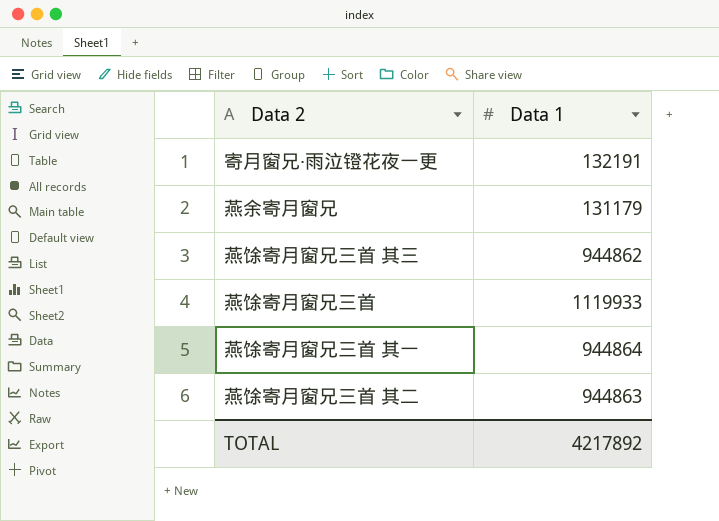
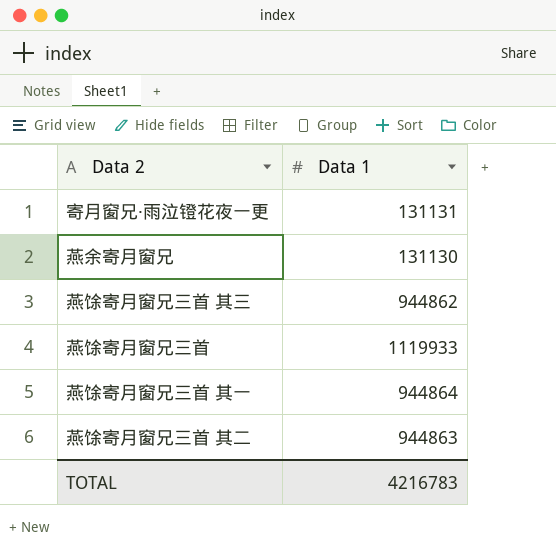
寄月窗兄·雨泣镫花夜一更 | Data 1: 132191 -> 131131
燕余寄月窗兄 | Data 1: 131179 -> 131130
TOTAL | Data 1: 4217892 -> 4216783

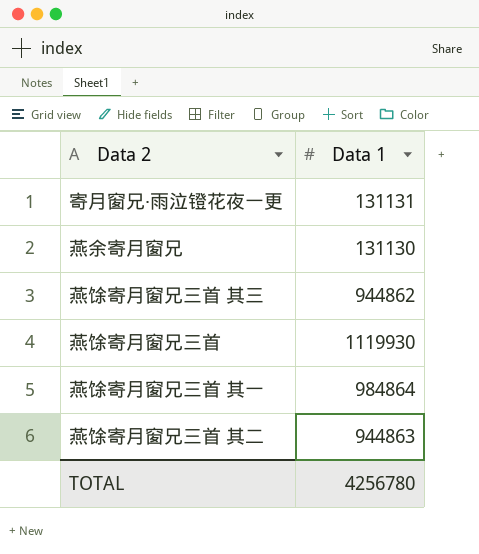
燕馀寄月窗兄三首 | Data 1: 1119933 -> 1119930
燕馀寄月窗兄三首 其一 | Data 1: 944864 -> 984864
TOTAL | Data 1: 4216783 -> 4256780

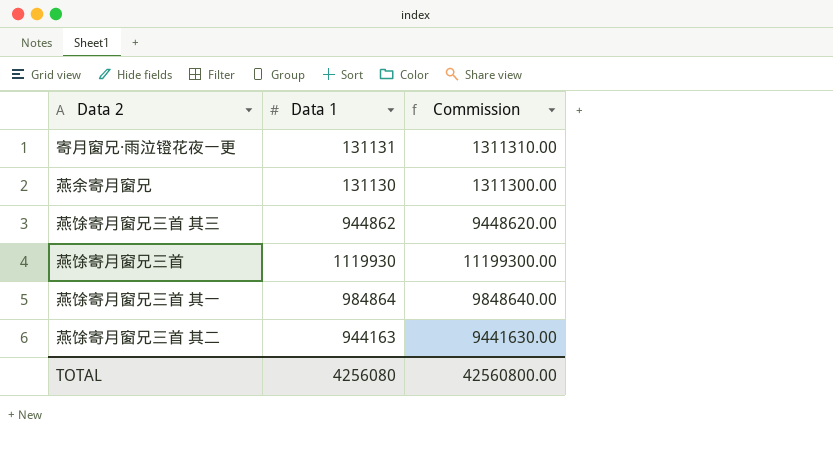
column Commission | formula: none -> [Data 1] * 10
燕馀寄月窗兄三首 其二 | Data 1: 944863 -> 944163
TOTAL | Data 1: 4256780 -> 4256080

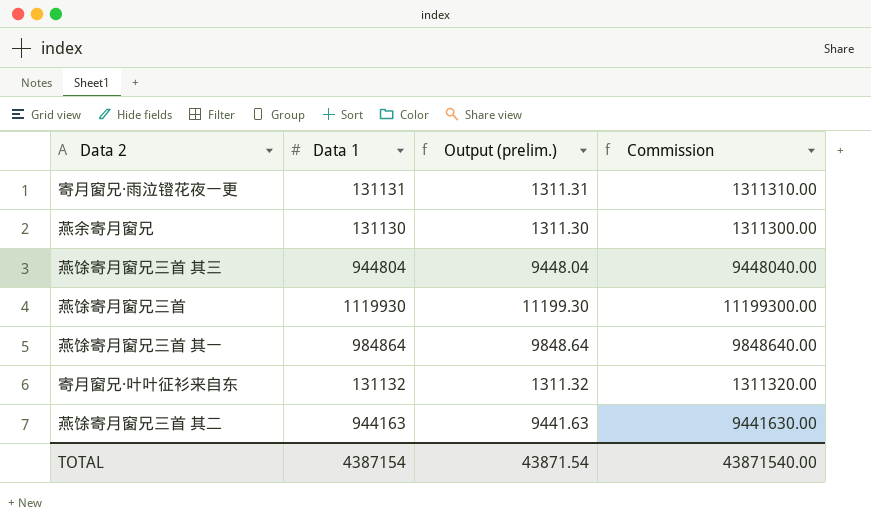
column Output (prelim.) | formula: none -> [Data 1] * 0.01
燕馀寄月窗兄三首 其三 | Data 1: 944862 -> 944804
燕馀寄月窗兄三首 其三 | Commission: 9448620.00 -> 9448040.00
row 寄月窗兄·叶叶征衫来自东: none -> 131132 | 1311.32 | 1311320.00
TOTAL | Data 1: 4256080 -> 4387154
TOTAL | Commission: 42560800.00 -> 43871540.00

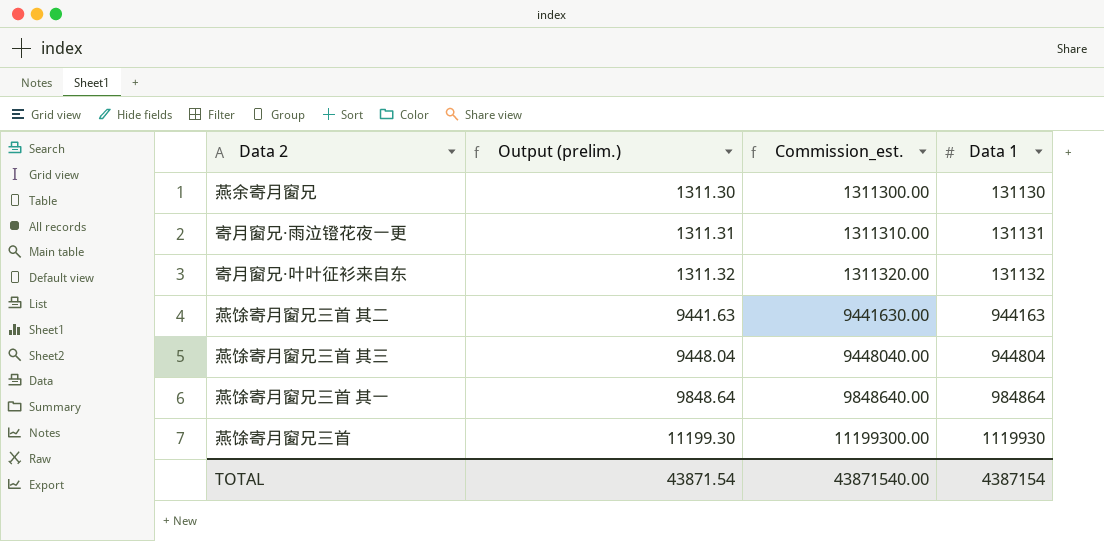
row order: none -> Output (prelim.) ascending
column name: Commission -> Commission_est.
column Data 1 | position: 2 -> 4

